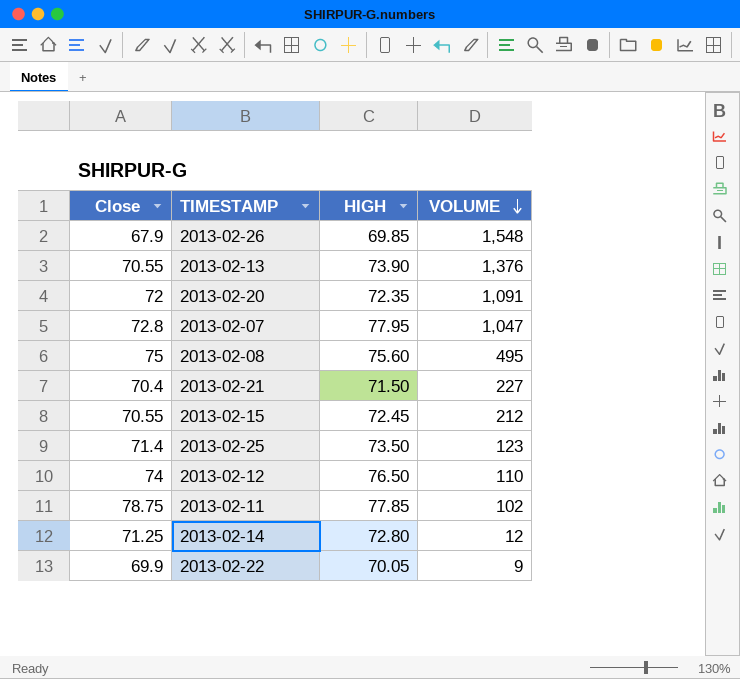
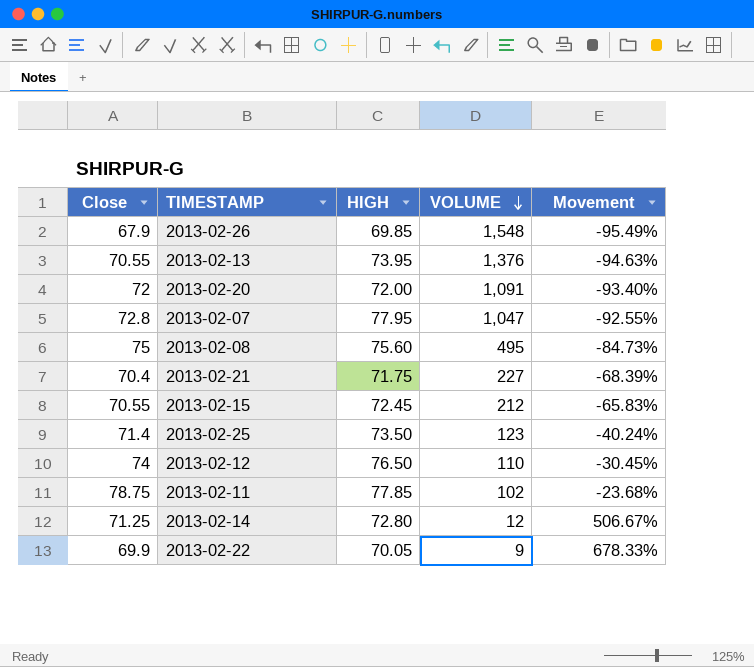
column Movement | formula: none -> ([HIGH] - [VOLUME]) / [VOLUME]
2013-02-13 | HIGH: 73.90 -> 73.95
2013-02-20 | HIGH: 72.35 -> 72.00
2013-02-21 | HIGH: 71.50 -> 71.75

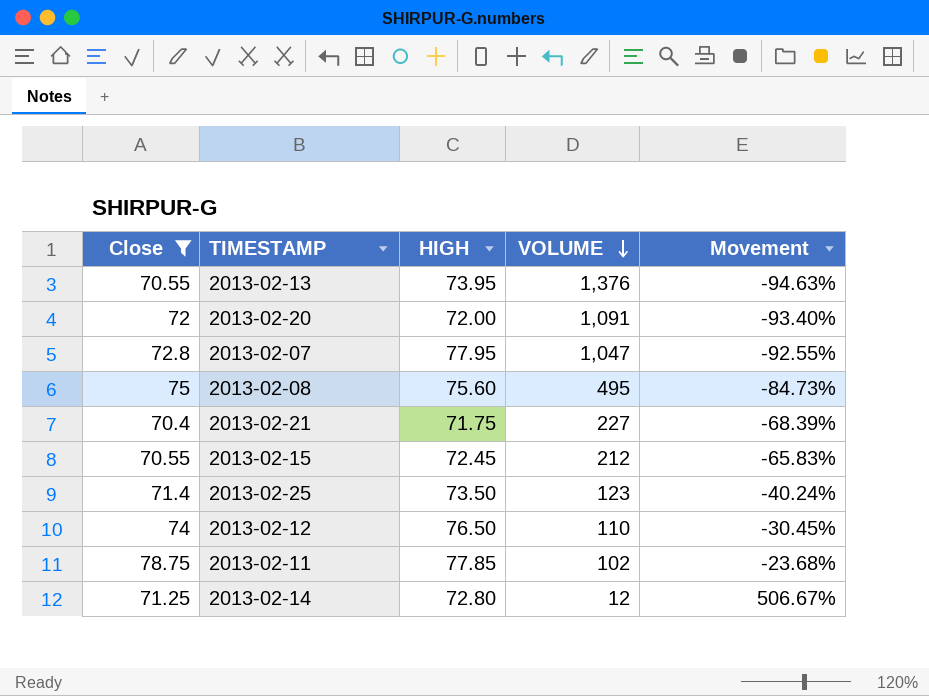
filter: none -> Close >= 70.4

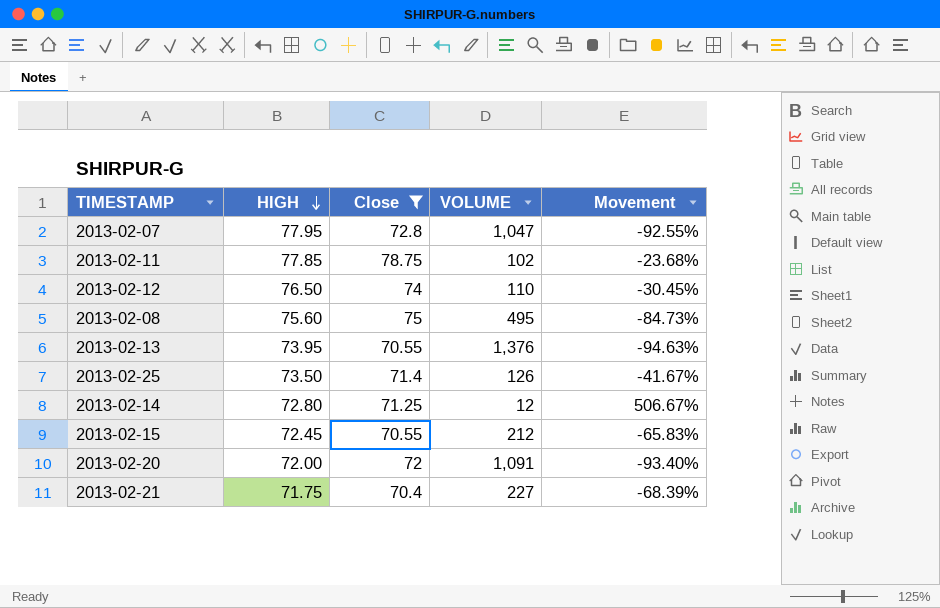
row order: VOLUME descending -> HIGH descending
column Close | position: 1 -> 3
2013-02-25 | VOLUME: 123 -> 126
2013-02-25 | Movement: -40.24% -> -41.67%

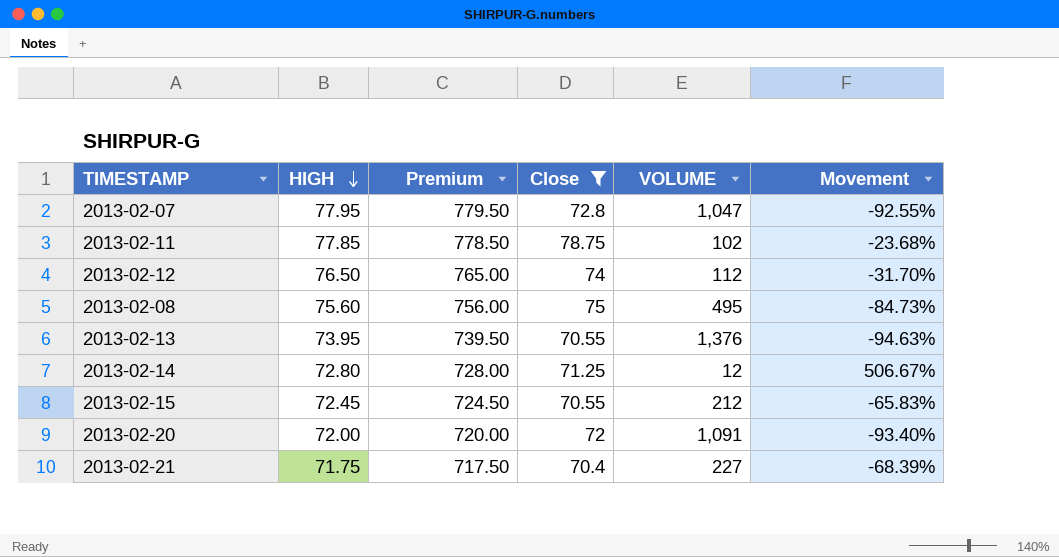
column Premium | formula: none -> [HIGH] * 10
row 2013-02-25: 73.50 | 71.4 | 126 | -41.67% -> none
2013-02-12 | VOLUME: 110 -> 112
2013-02-12 | Movement: -30.45% -> -31.70%

